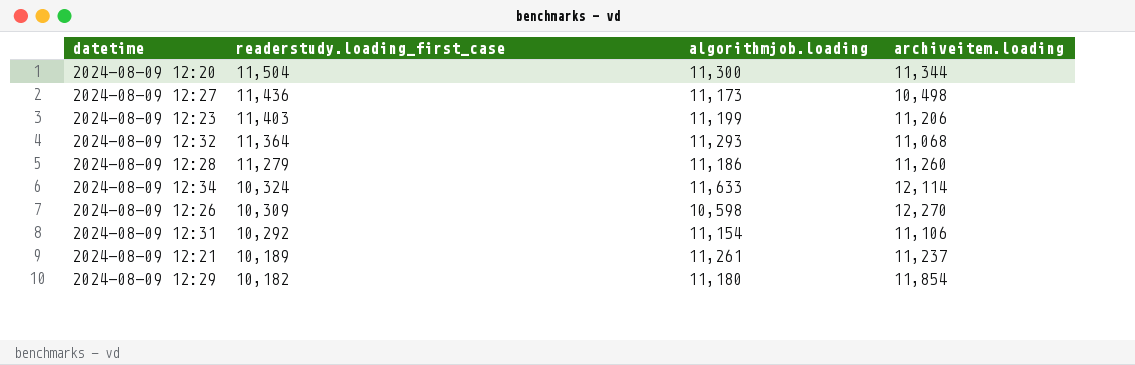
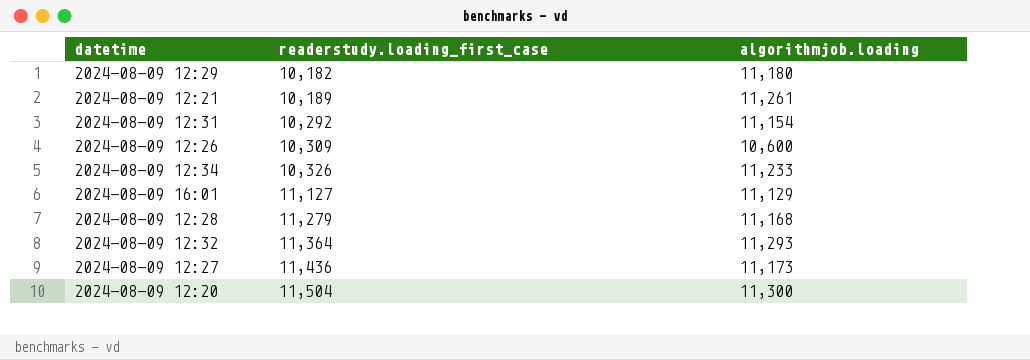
row order: readerstudy.loading_first_case descending -> readerstudy.loading_first_case ascending
column archiveitem.loading | position: 4 -> none
row 2024-08-09 12:23: 11,403 | 11,199 | 11,206 -> none
2024-08-09 12:26 | algorithmjob.loading: 10,598 -> 10,600
2024-08-09 12:34 | readerstudy.loading_first_case: 10,324 -> 10,326
2024-08-09 12:34 | algorithmjob.loading: 11,633 -> 11,233
row 2024-08-09 16:01: none -> 11,127 | 11,129
2024-08-09 12:28 | algorithmjob.loading: 11,186 -> 11,168

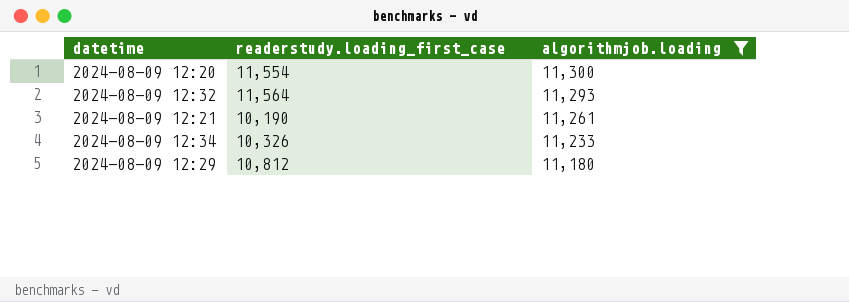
filter: none -> algorithmjob.loading >= 11,180
row order: readerstudy.loading_first_case ascending -> algorithmjob.loading descending
2024-08-09 12:20 | readerstudy.loading_first_case: 11,504 -> 11,554
2024-08-09 12:32 | readerstudy.loading_first_case: 11,364 -> 11,564
2024-08-09 12:21 | readerstudy.loading_first_case: 10,189 -> 10,190
2024-08-09 12:29 | readerstudy.loading_first_case: 10,182 -> 10,812

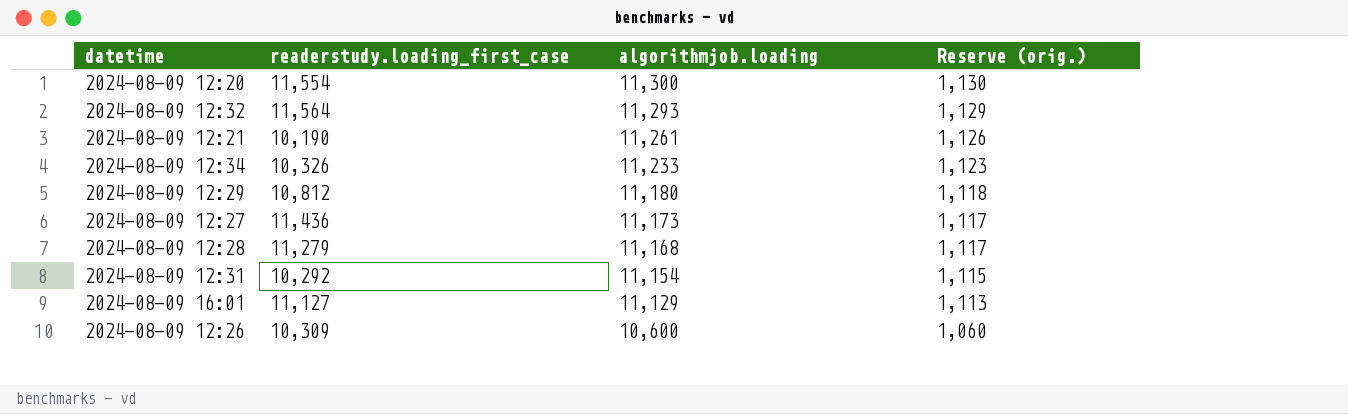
filter: algorithmjob.loading >= 11,180 -> none
column Reserve (orig.) | formula: none -> [algorithmjob.loading] * 0.1

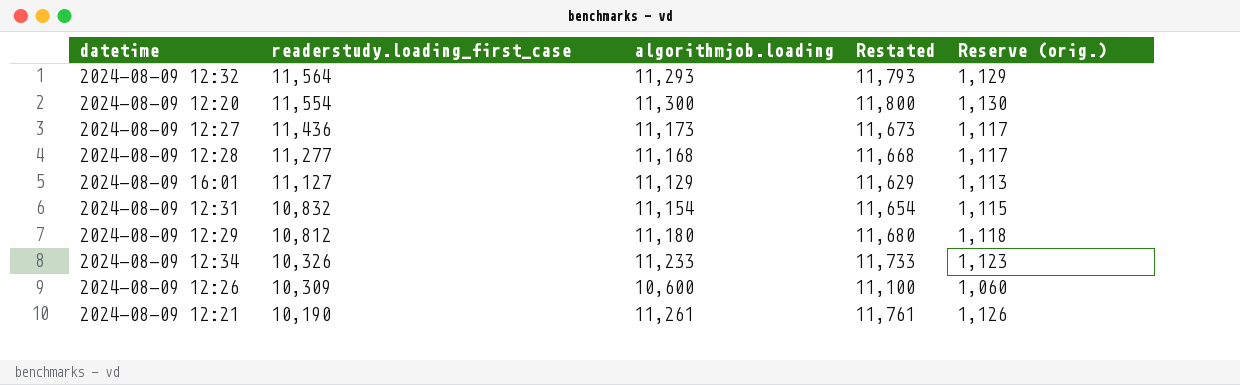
row order: algorithmjob.loading descending -> readerstudy.loading_first_case descending
column Restated | formula: none -> [algorithmjob.loading] + 500
2024-08-09 12:28 | readerstudy.loading_first_case: 11,279 -> 11,277
2024-08-09 12:31 | readerstudy.loading_first_case: 10,292 -> 10,832

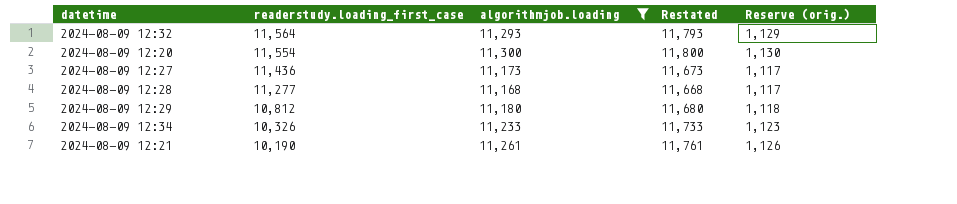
filter: none -> algorithmjob.loading >= 11,168

